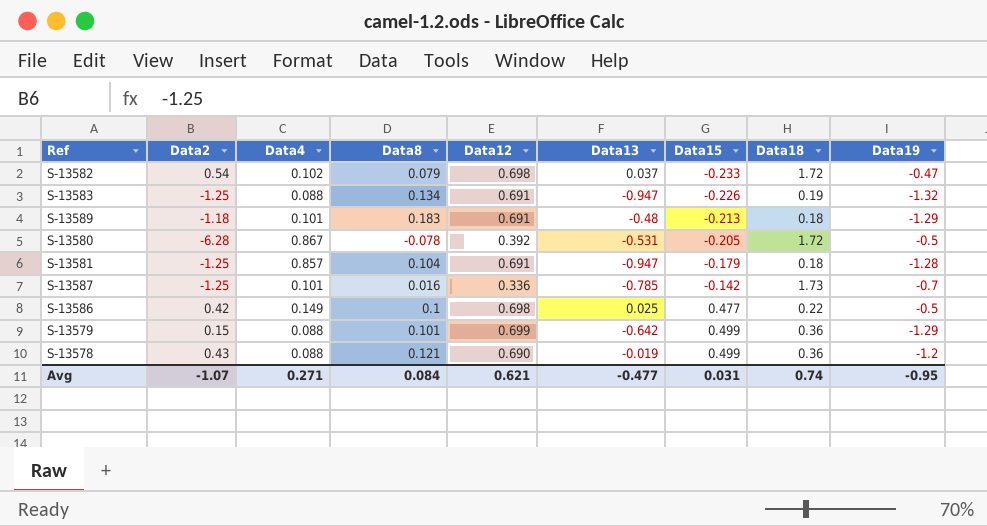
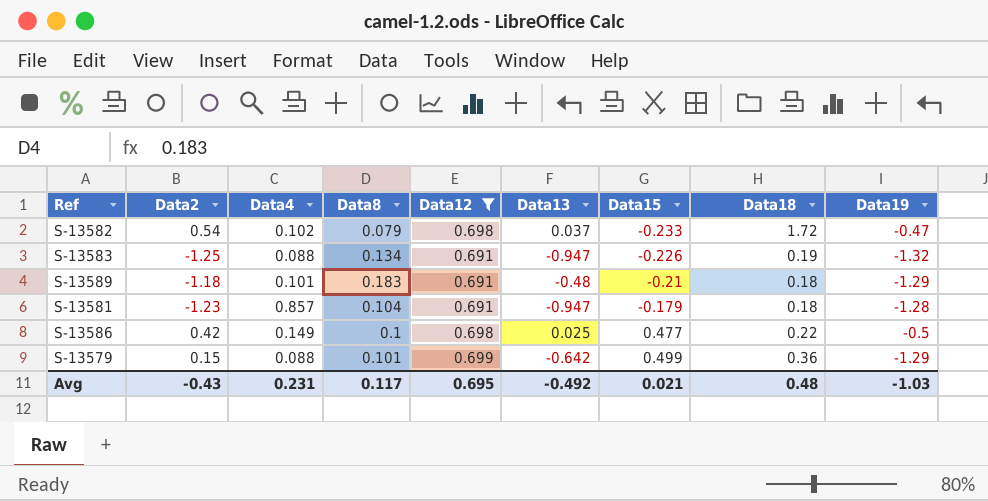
filter: none -> Data12 >= 0.691
S-13589 | Data15: -0.213 -> -0.21
S-13581 | Data2: -1.25 -> -1.23
Avg | Data2: -1.07 -> -0.43
Avg | Data4: 0.271 -> 0.231
Avg | Data8: 0.084 -> 0.117
Avg | Data12: 0.621 -> 0.695
Avg | Data13: -0.477 -> -0.492
Avg | Data15: 0.031 -> 0.021
Avg | Data18: 0.74 -> 0.48
Avg | Data19: -0.95 -> -1.03

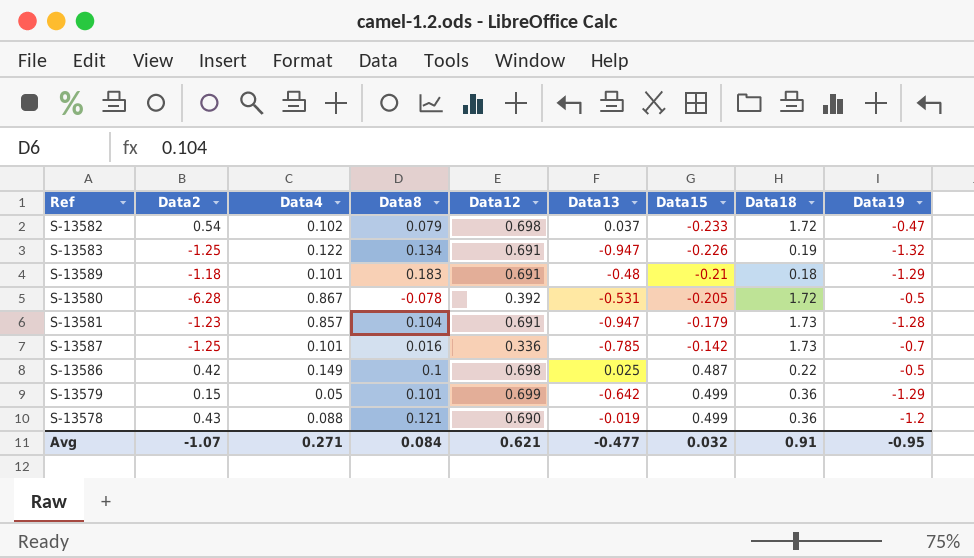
filter: Data12 >= 0.691 -> none
S-13583 | Data4: 0.088 -> 0.122
S-13581 | Data18: 0.18 -> 1.73
S-13586 | Data15: 0.477 -> 0.487
S-13579 | Data4: 0.088 -> 0.05
Avg | Data2: -0.43 -> -1.07
Avg | Data4: 0.231 -> 0.271
Avg | Data8: 0.117 -> 0.084
Avg | Data12: 0.695 -> 0.621
Avg | Data13: -0.492 -> -0.477
Avg | Data15: 0.021 -> 0.032
Avg | Data18: 0.48 -> 0.91
Avg | Data19: -1.03 -> -0.95

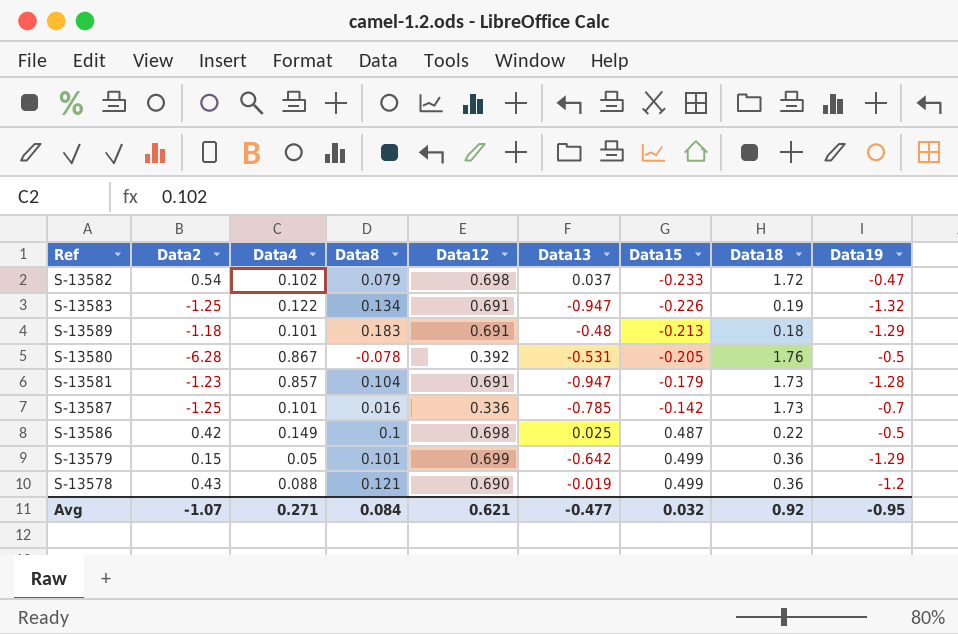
S-13589 | Data15: -0.21 -> -0.213
S-13580 | Data18: 1.72 -> 1.76
Avg | Data18: 0.91 -> 0.92

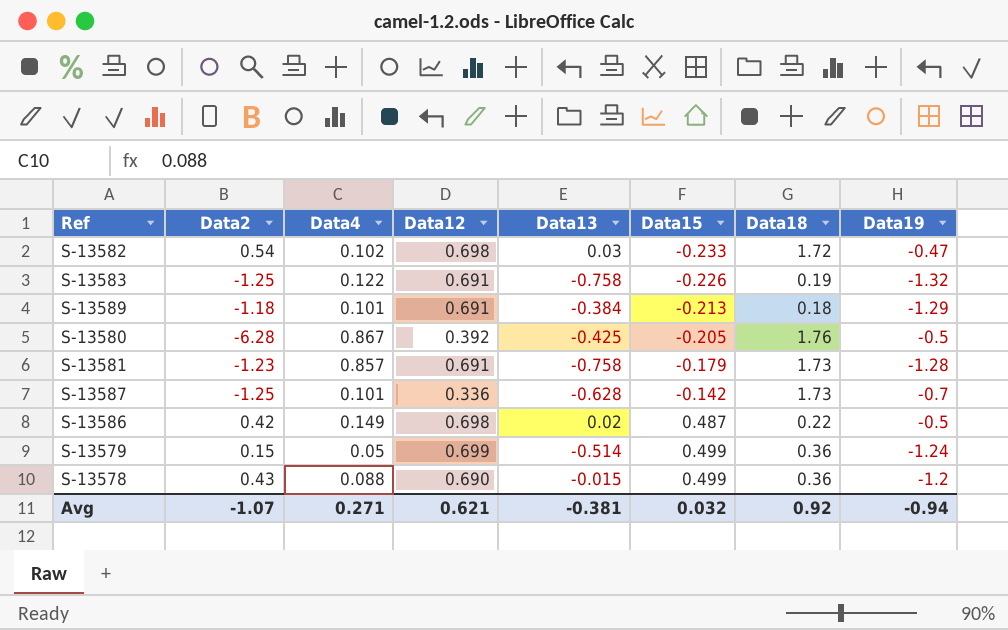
column Data8 | position: 4 -> none
S-13582 | Data13: 0.037 -> 0.03
S-13583 | Data13: -0.947 -> -0.758
S-13589 | Data13: -0.48 -> -0.384
S-13580 | Data13: -0.531 -> -0.425
S-13581 | Data13: -0.947 -> -0.758
S-13587 | Data13: -0.785 -> -0.628
S-13586 | Data13: 0.025 -> 0.02
S-13579 | Data13: -0.642 -> -0.514
S-13579 | Data19: -1.29 -> -1.24
S-13578 | Data13: -0.019 -> -0.015
Avg | Data13: -0.477 -> -0.381
Avg | Data19: -0.95 -> -0.94

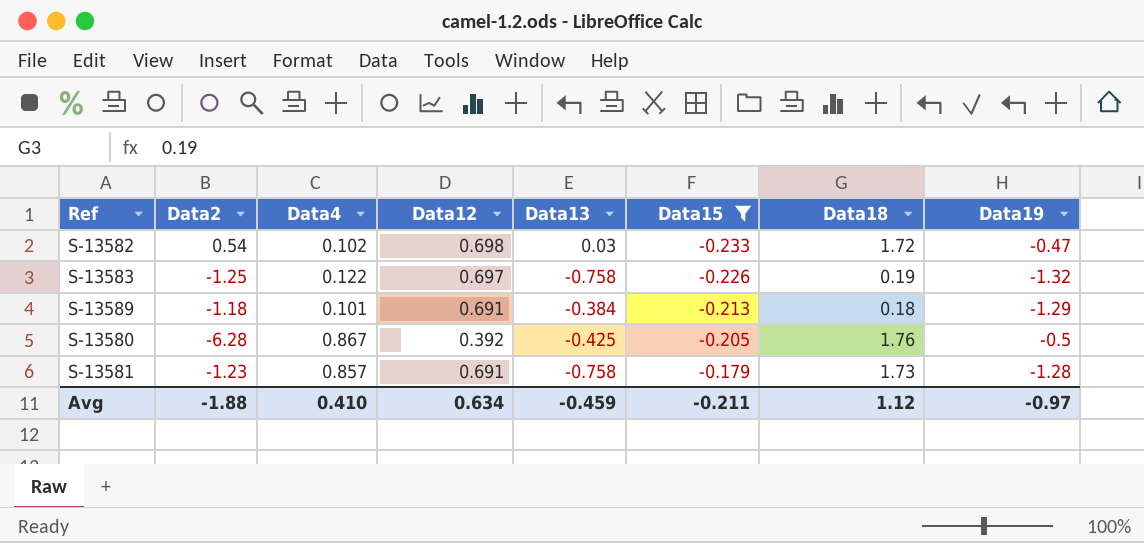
filter: none -> Data15 <= -0.179
S-13583 | Data12: 0.691 -> 0.697
Avg | Data2: -1.07 -> -1.88
Avg | Data4: 0.271 -> 0.410
Avg | Data12: 0.621 -> 0.634
Avg | Data13: -0.381 -> -0.459
Avg | Data15: 0.032 -> -0.211
Avg | Data18: 0.92 -> 1.12
Avg | Data19: -0.94 -> -0.97

